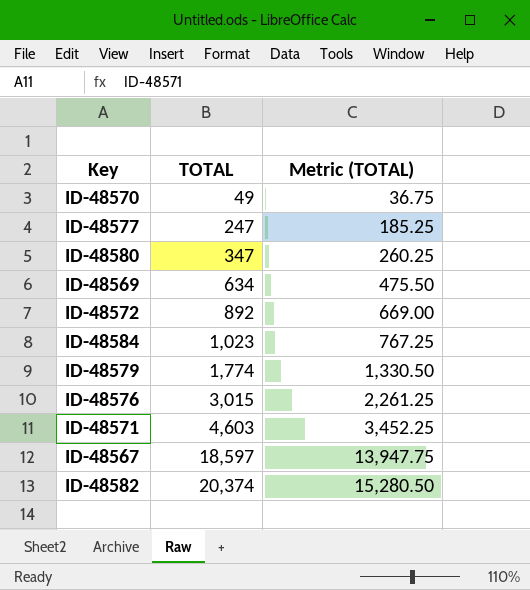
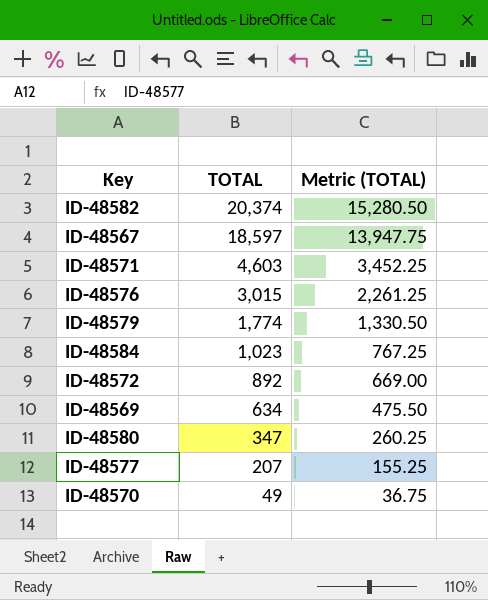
row order: TOTAL ascending -> TOTAL descending
ID-48577 | TOTAL: 247 -> 207
ID-48577 | Metric (TOTAL): 185.25 -> 155.25

